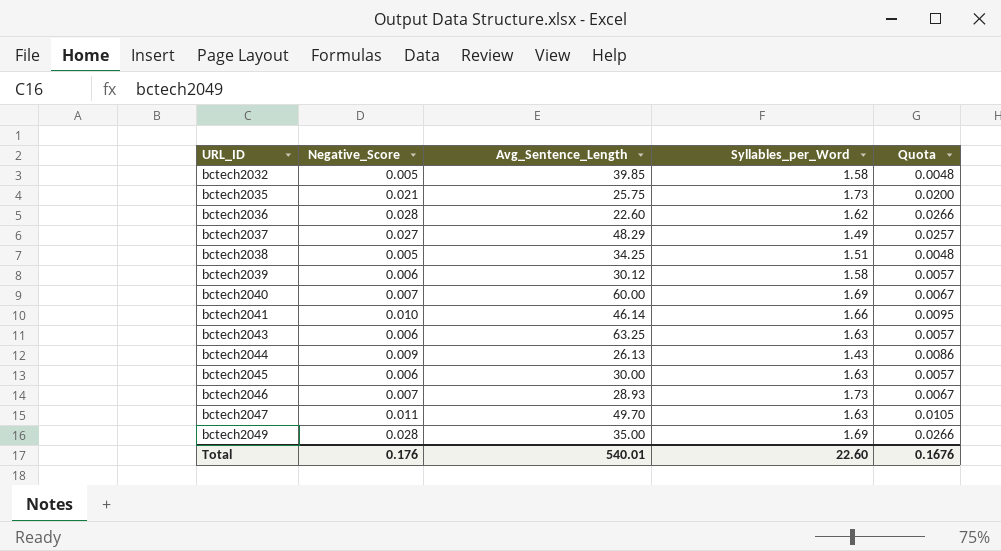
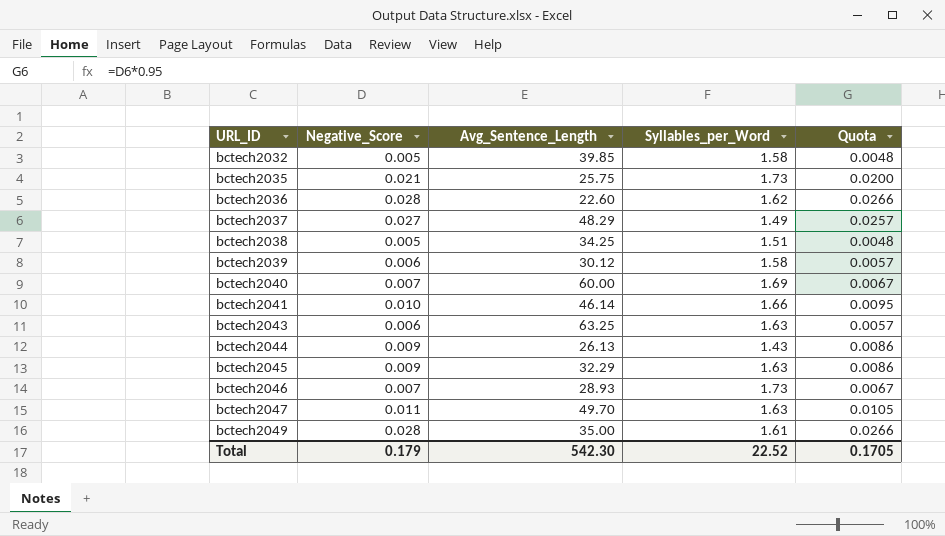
bctech2045 | Negative_Score: 0.006 -> 0.009
bctech2045 | Avg_Sentence_Length: 30.00 -> 32.29
bctech2045 | Quota: 0.0057 -> 0.0086
bctech2049 | Syllables_per_Word: 1.69 -> 1.61
Total | Negative_Score: 0.176 -> 0.179
Total | Avg_Sentence_Length: 540.01 -> 542.30
Total | Syllables_per_Word: 22.60 -> 22.52
Total | Quota: 0.1676 -> 0.1705

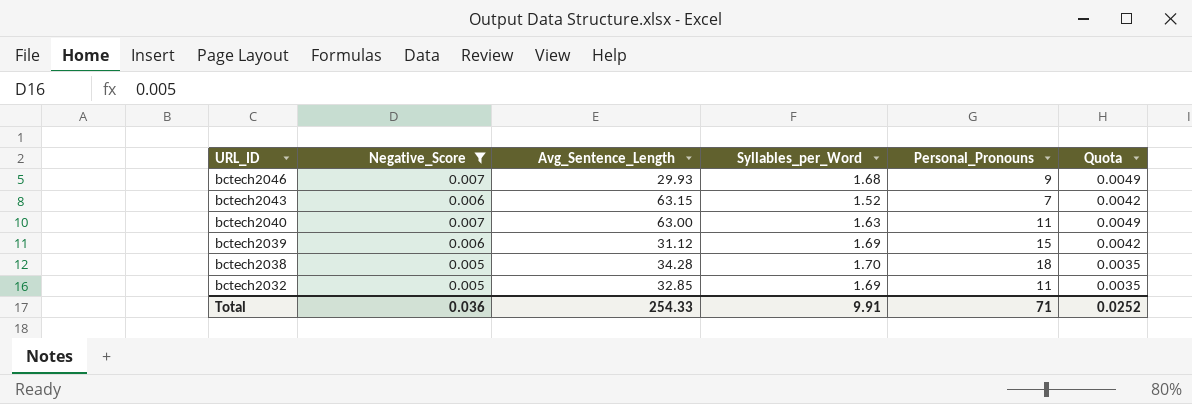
filter: none -> Negative_Score <= 0.007
row order: URL_ID ascending -> URL_ID descending
column Personal_Pronouns | position: none -> 5
column Quota | formula: [Negative_Score] * 0.95 -> [Negative_Score] * 0.7
bctech2046 | Avg_Sentence_Length: 28.93 -> 29.93
bctech2046 | Syllables_per_Word: 1.73 -> 1.68
bctech2043 | Avg_Sentence_Length: 63.25 -> 63.15
bctech2043 | Syllables_per_Word: 1.63 -> 1.52
bctech2040 | Avg_Sentence_Length: 60.00 -> 63.00
bctech2040 | Syllables_per_Word: 1.69 -> 1.63
bctech2039 | Avg_Sentence_Length: 30.12 -> 31.12
bctech2039 | Syllables_per_Word: 1.58 -> 1.69
bctech2038 | Avg_Sentence_Length: 34.25 -> 34.28
bctech2038 | Syllables_per_Word: 1.51 -> 1.70
bctech2032 | Avg_Sentence_Length: 39.85 -> 32.85
bctech2032 | Syllables_per_Word: 1.58 -> 1.69
Total | Negative_Score: 0.179 -> 0.036
Total | Avg_Sentence_Length: 542.30 -> 254.33
Total | Syllables_per_Word: 22.52 -> 9.91
Total | Quota: 0.1705 -> 0.0252

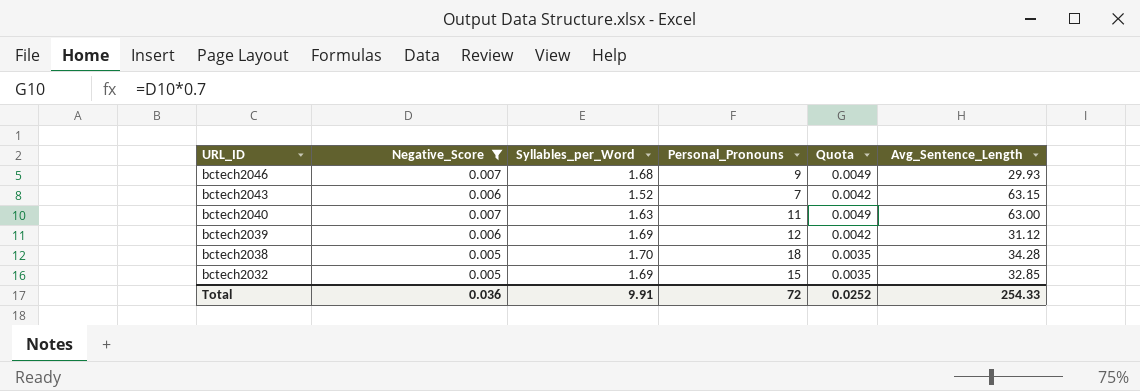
column Avg_Sentence_Length | position: 3 -> 6
bctech2039 | Personal_Pronouns: 15 -> 12
bctech2032 | Personal_Pronouns: 11 -> 15
Total | Personal_Pronouns: 71 -> 72

